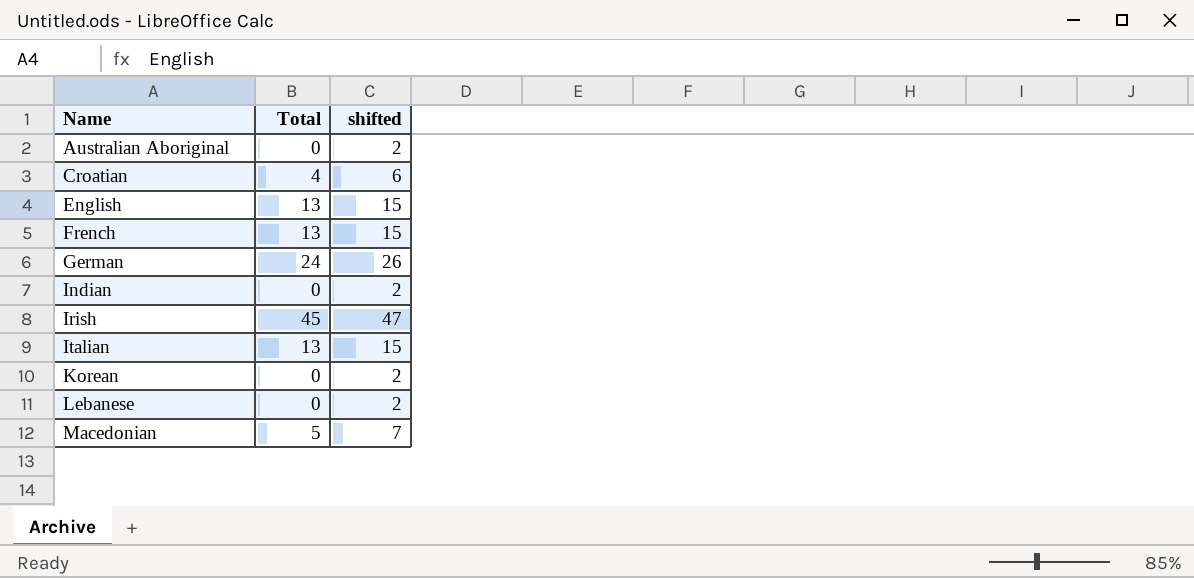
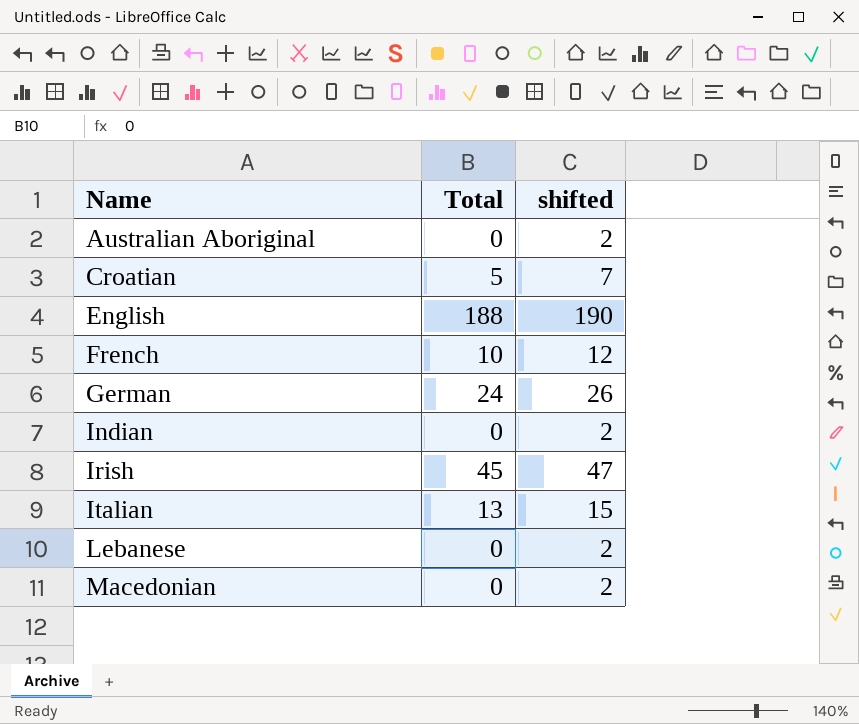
row Korean: 0 | 2 -> none
Croatian | Total: 4 -> 5
Croatian | shifted: 6 -> 7
English | Total: 13 -> 188
English | shifted: 15 -> 190
French | Total: 13 -> 10
French | shifted: 15 -> 12
Macedonian | Total: 5 -> 0
Macedonian | shifted: 7 -> 2

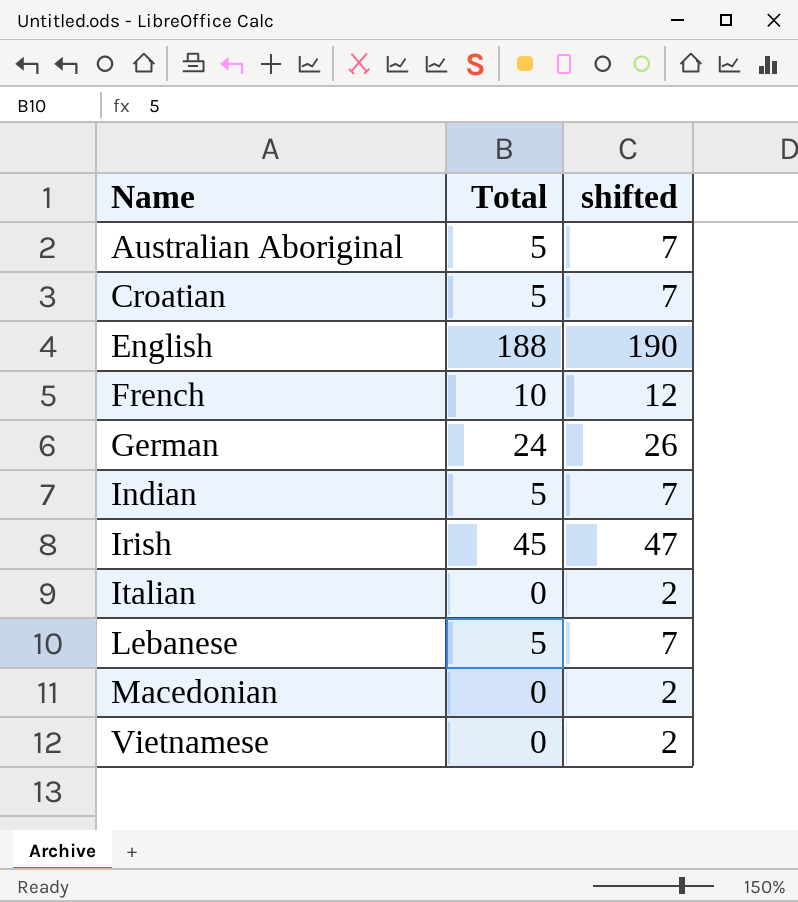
Australian Aboriginal | Total: 0 -> 5
Australian Aboriginal | shifted: 2 -> 7
Indian | Total: 0 -> 5
Indian | shifted: 2 -> 7
Italian | Total: 13 -> 0
Italian | shifted: 15 -> 2
Lebanese | Total: 0 -> 5
Lebanese | shifted: 2 -> 7
row Vietnamese: none -> 0 | 2

